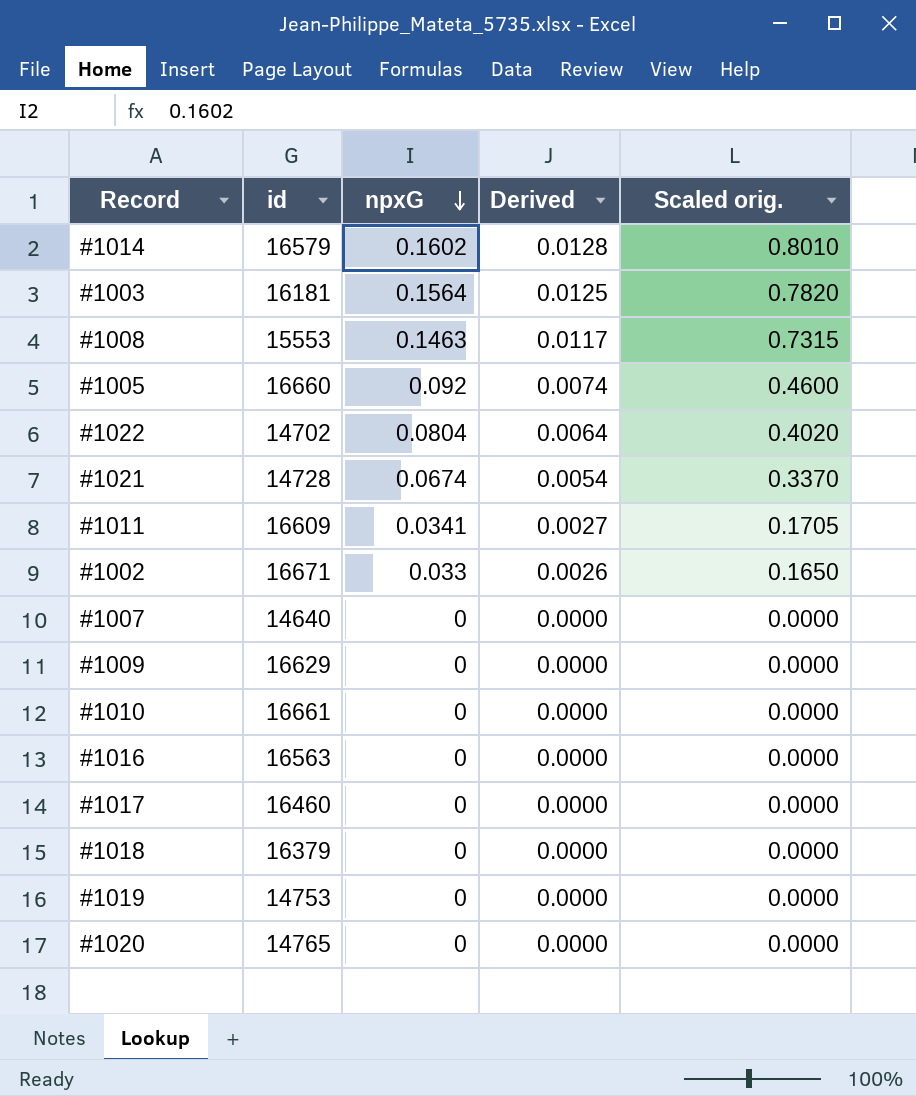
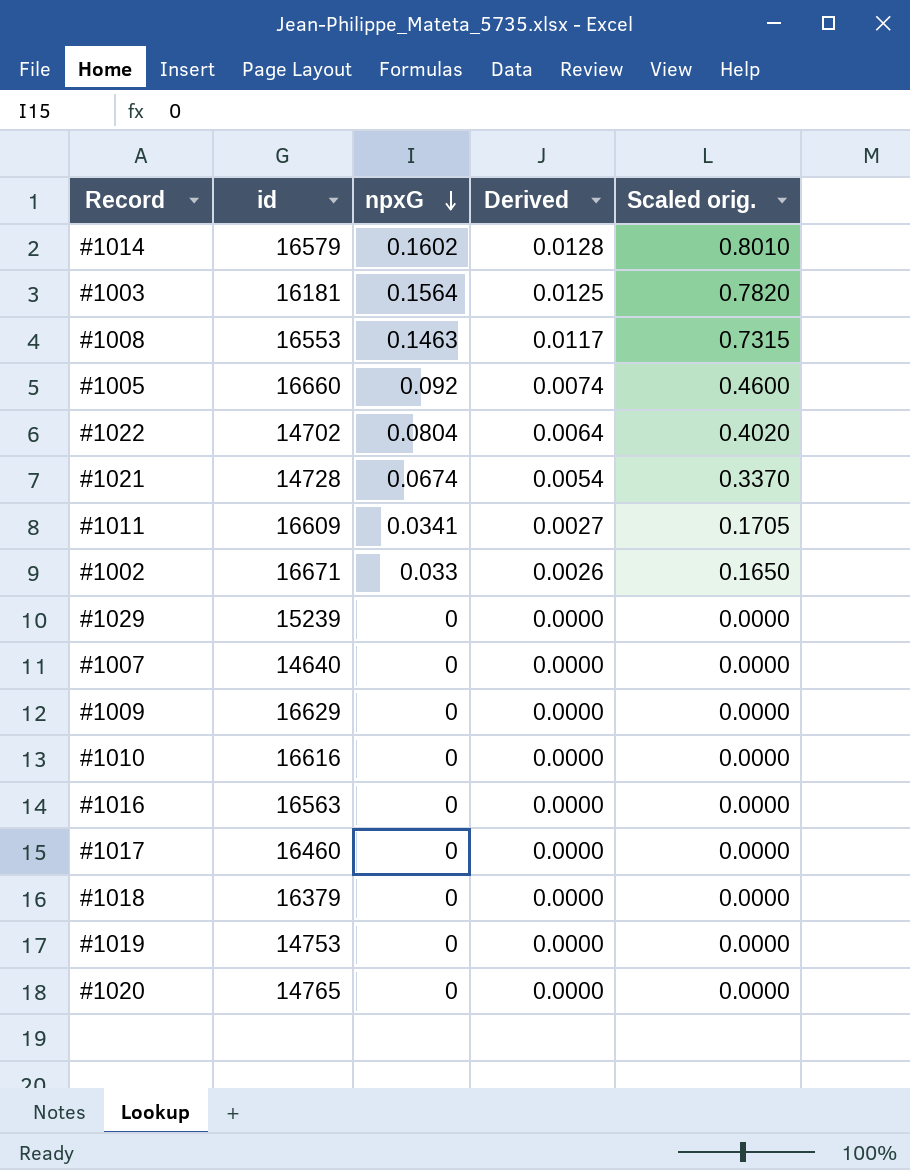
#1008 | id: 15553 -> 16553
row #1029: none -> 15239 | 0 | 0.0000 | 0.0000
#1010 | id: 16661 -> 16616

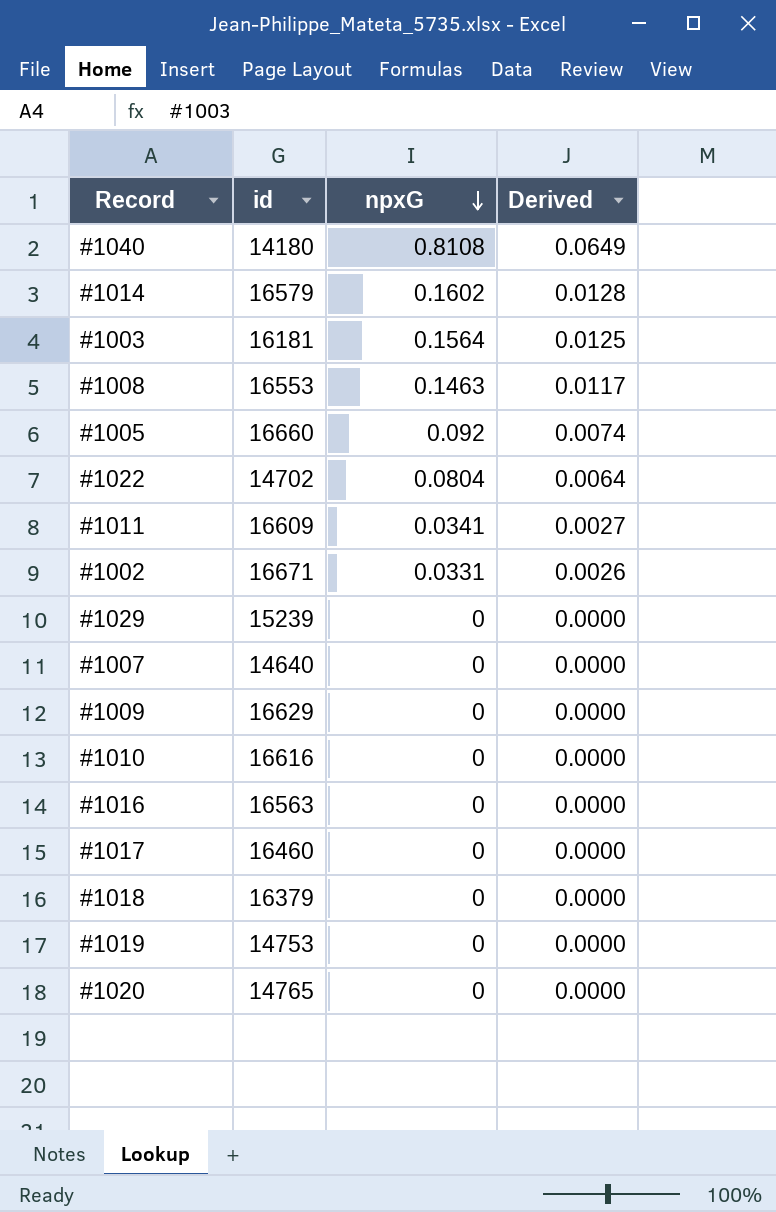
column Scaled orig. | formula: [npxG] * 5 -> none
row #1021: 14728 | 0.0674 | 0.0054 | 0.3370 -> none
row #1040: none -> 14180 | 0.8108 | 0.0649
#1002 | npxG: 0.033 -> 0.0331

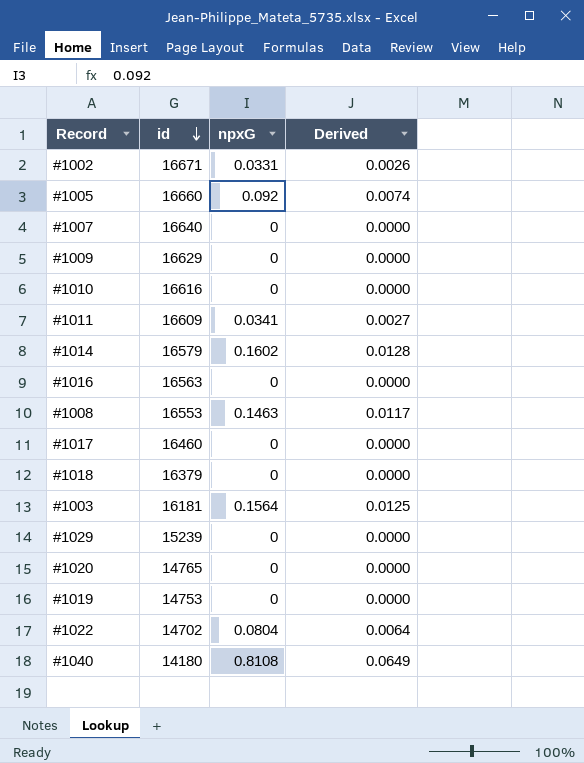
row order: npxG descending -> id descending
#1007 | id: 14640 -> 16640

